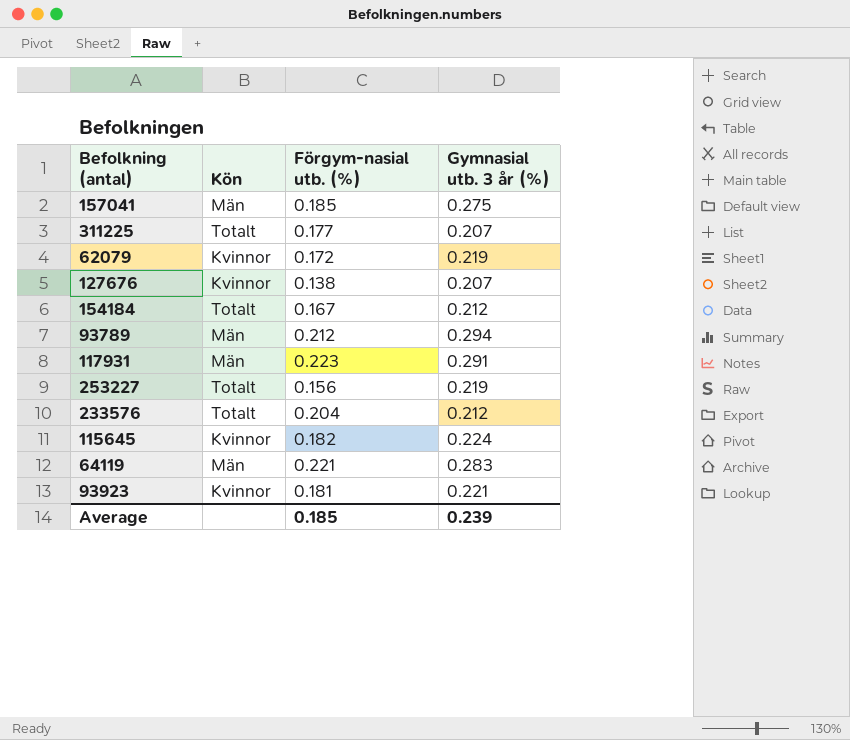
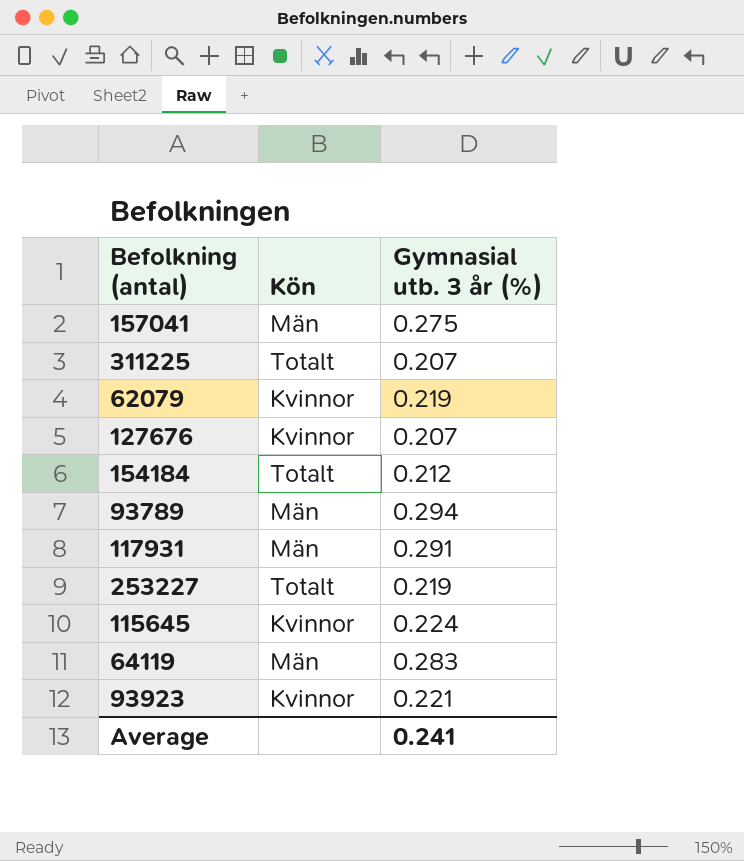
column Förgym-nasial utb. (%) | position: 3 -> none
row 233576: Totalt | 0.204 | 0.212 -> none
Average | Gymnasial utb. 3 år (%): 0.239 -> 0.241

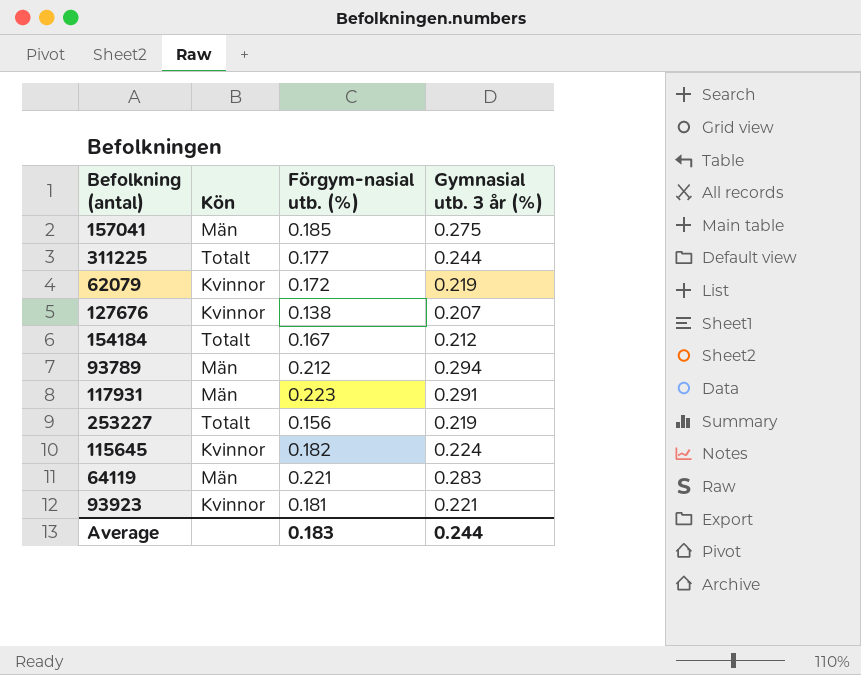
column Förgym-nasial utb. (%) | position: none -> 3
311225 | Gymnasial utb. 3 år (%): 0.207 -> 0.244
Average | Gymnasial utb. 3 år (%): 0.241 -> 0.244

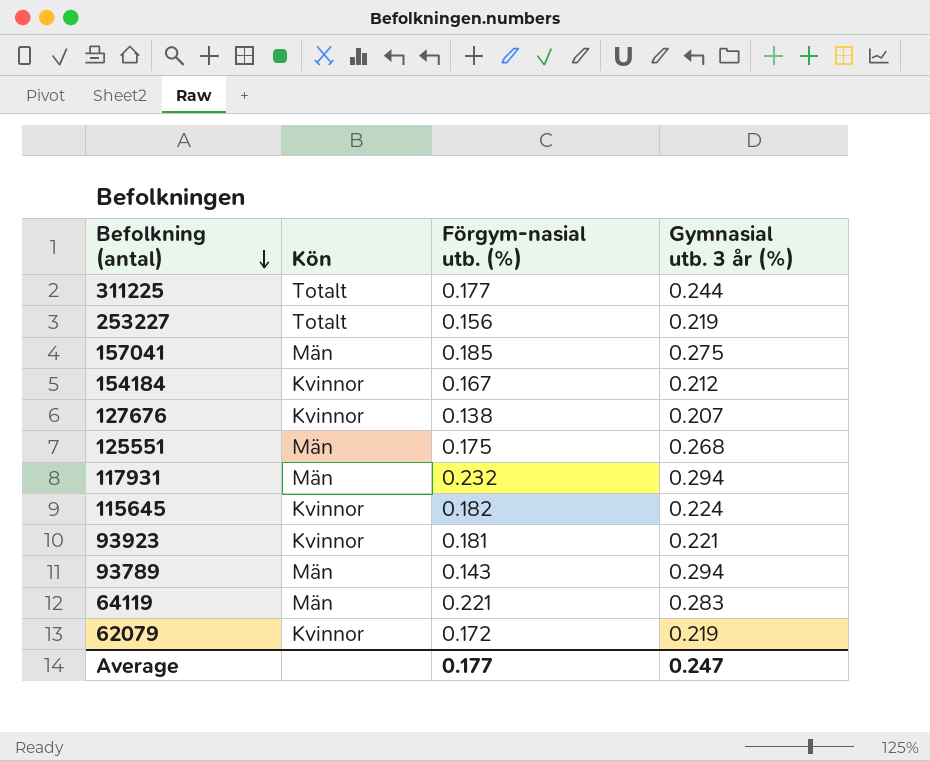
row order: none -> Befolkning (antal) descending
154184 | Kön: Totalt -> Kvinnor
row 125551: none -> Män | 0.175 | 0.268
117931 | Förgym-nasial utb. (%): 0.223 -> 0.232
117931 | Gymnasial utb. 3 år (%): 0.291 -> 0.294
93789 | Förgym-nasial utb. (%): 0.212 -> 0.143
Average | Förgym-nasial utb. (%): 0.183 -> 0.177
Average | Gymnasial utb. 3 år (%): 0.244 -> 0.247

